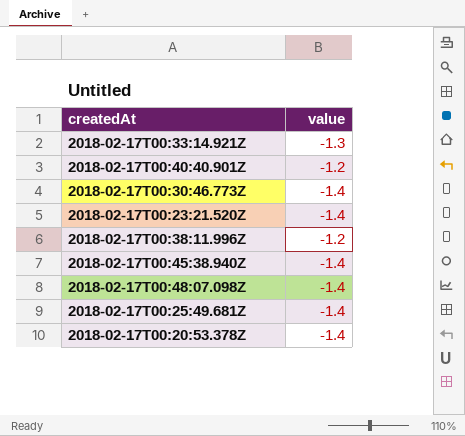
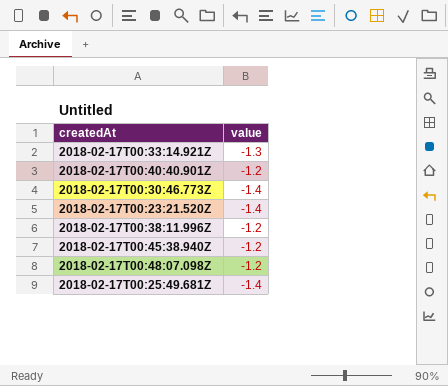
row 2018-02-17T00:20:53.378Z: -1.4 -> none
2018-02-17T00:45:38.940Z | value: -1.4 -> -1.2
2018-02-17T00:48:07.098Z | value: -1.4 -> -1.2

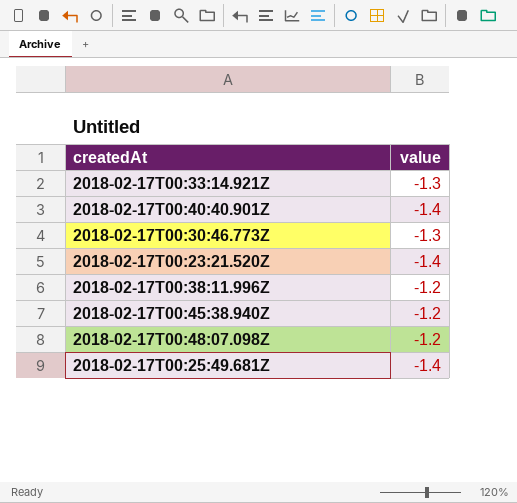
2018-02-17T00:40:40.901Z | value: -1.2 -> -1.4
2018-02-17T00:30:46.773Z | value: -1.4 -> -1.3

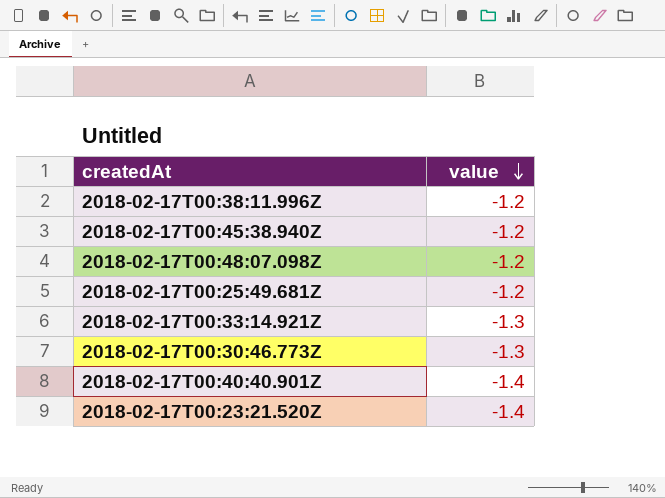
row order: none -> value descending
2018-02-17T00:25:49.681Z | value: -1.4 -> -1.2

